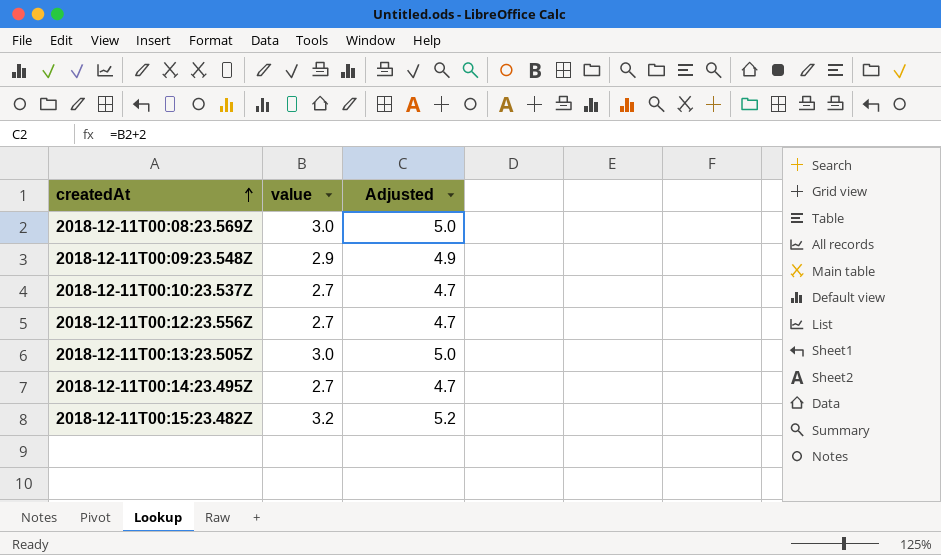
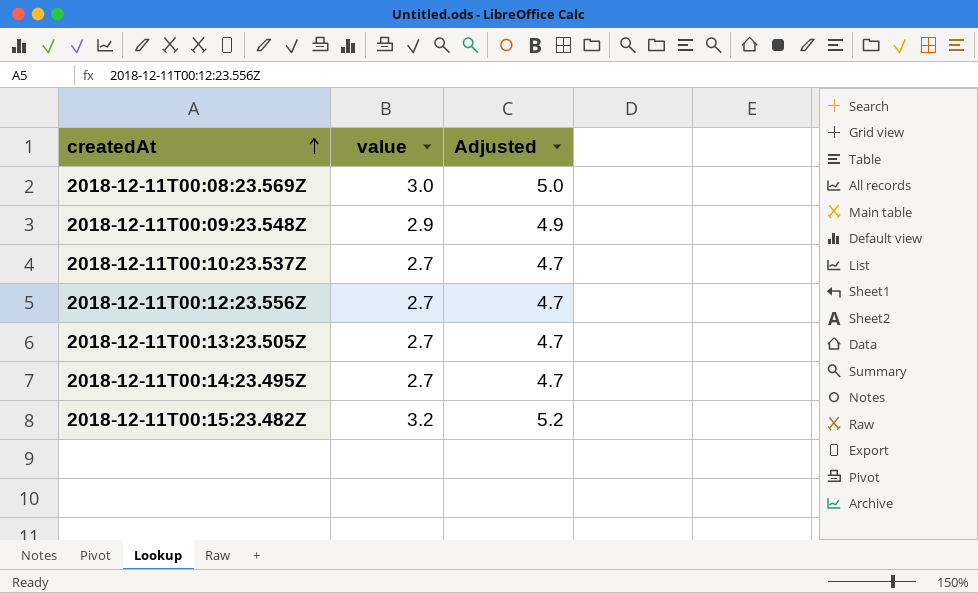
2018-12-11T00:13:23.505Z | value: 3.0 -> 2.7
2018-12-11T00:13:23.505Z | Adjusted: 5.0 -> 4.7

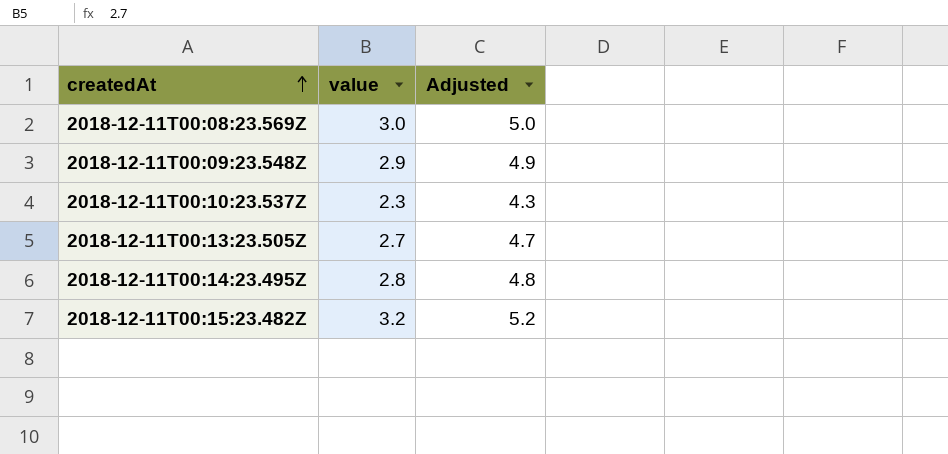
row 2018-12-11T00:12:23.556Z: 2.7 | 4.7 -> none
2018-12-11T00:10:23.537Z | value: 2.7 -> 2.3
2018-12-11T00:10:23.537Z | Adjusted: 4.7 -> 4.3
2018-12-11T00:14:23.495Z | value: 2.7 -> 2.8
2018-12-11T00:14:23.495Z | Adjusted: 4.7 -> 4.8

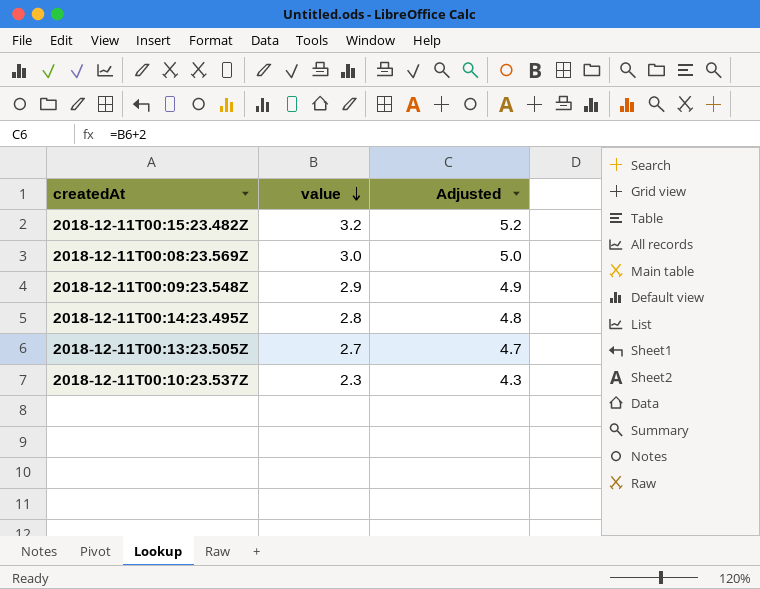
row order: createdAt ascending -> value descending

